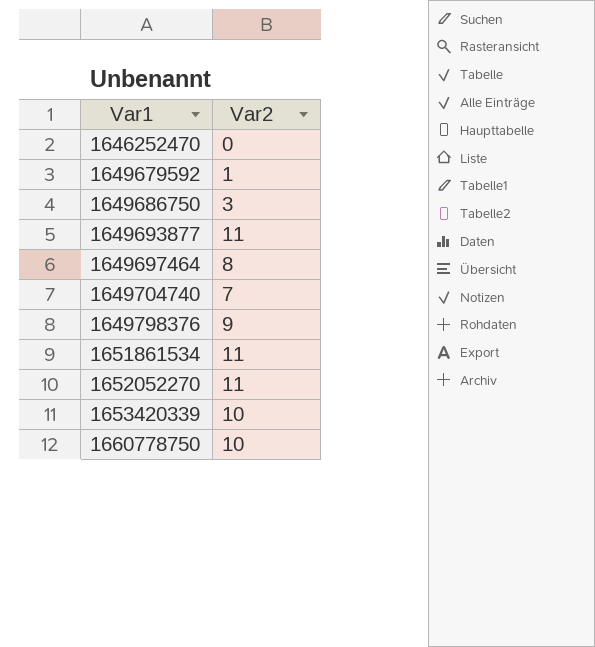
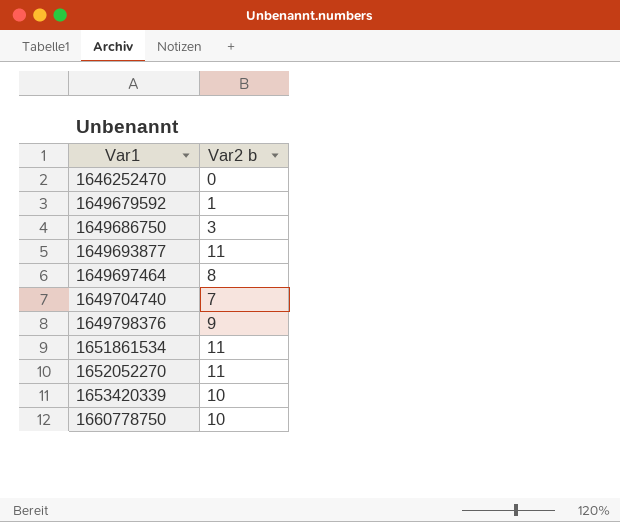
column name: Var2 -> Var2 b

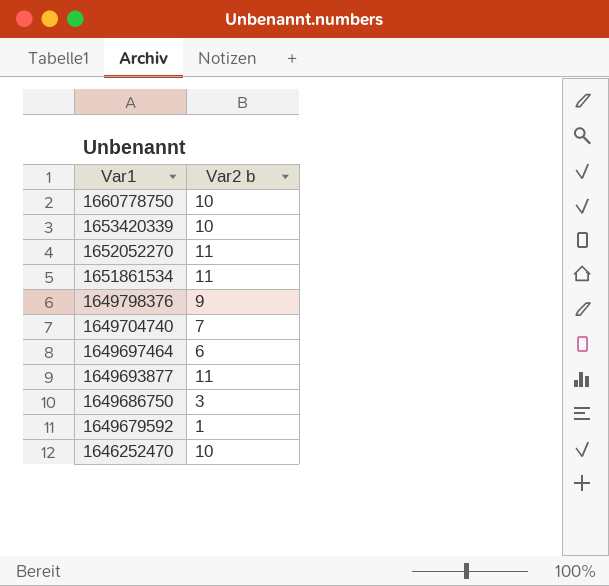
row order: Var1 ascending -> Var1 descending
1649697464 | Var2 b: 8 -> 6
1646252470 | Var2 b: 0 -> 10

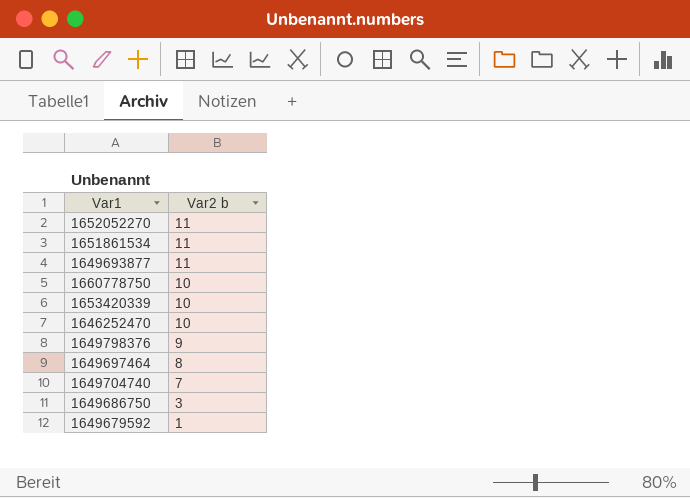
row order: Var1 descending -> Var2 b descending
1649697464 | Var2 b: 6 -> 8

